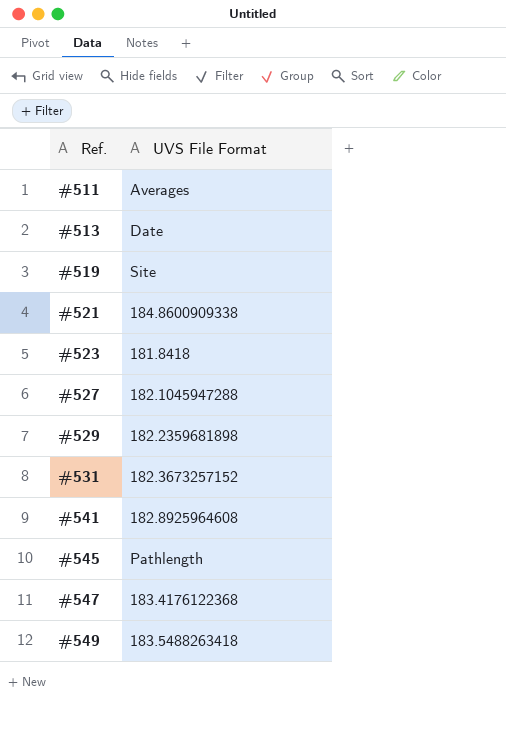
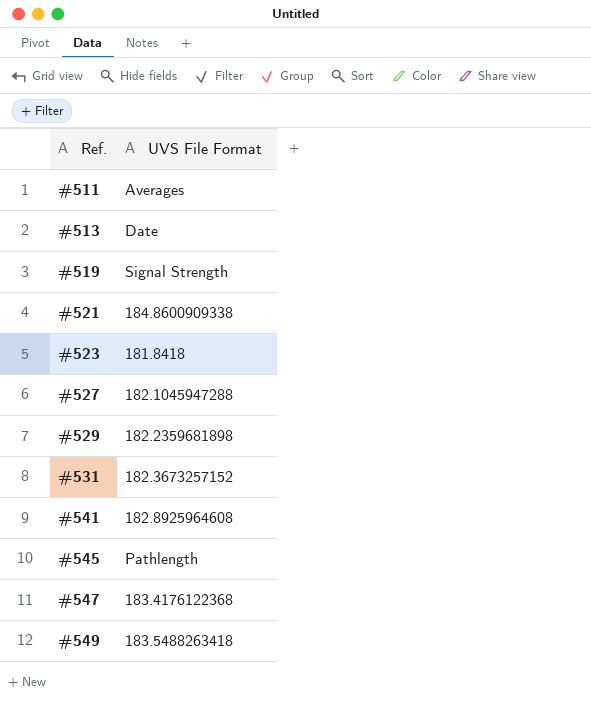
#519 | UVS File Format: Site -> Signal Strength

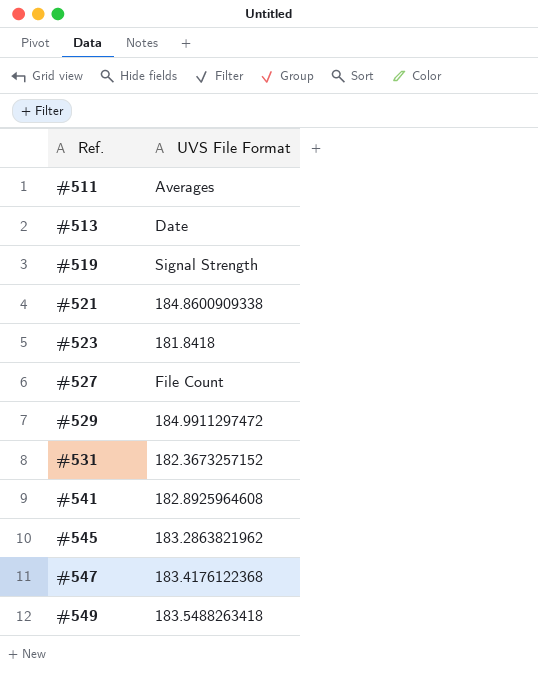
#527 | UVS File Format: 182.1045947288 -> File Count
#529 | UVS File Format: 182.2359681898 -> 184.9911297472
#545 | UVS File Format: Pathlength -> 183.2863821962

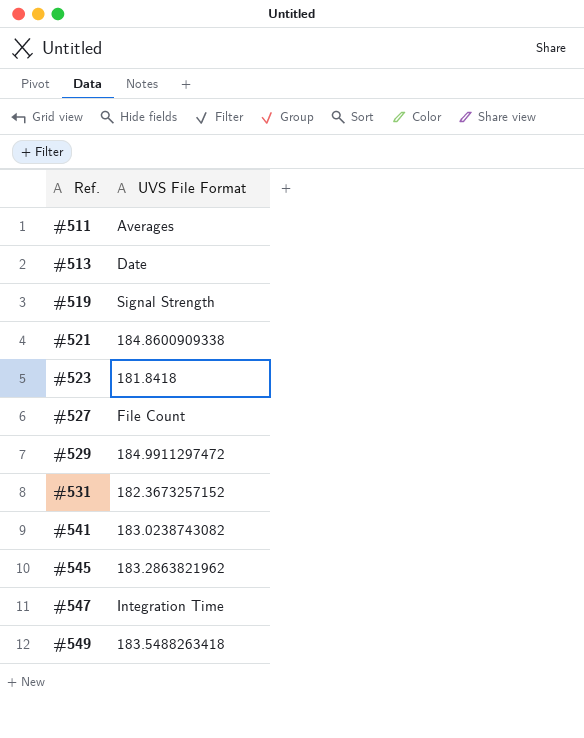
#541 | UVS File Format: 182.8925964608 -> 183.0238743082
#547 | UVS File Format: 183.4176122368 -> Integration Time

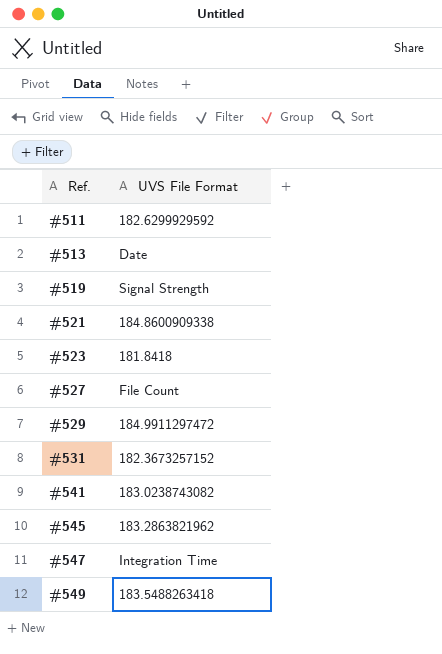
#511 | UVS File Format: Averages -> 182.6299929592

